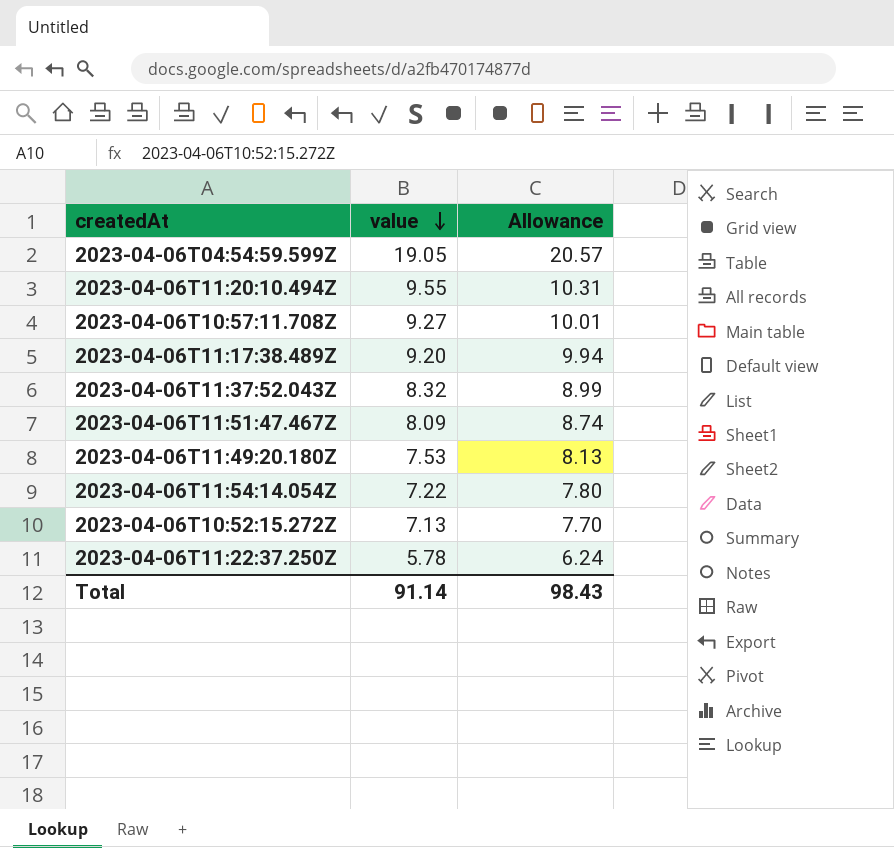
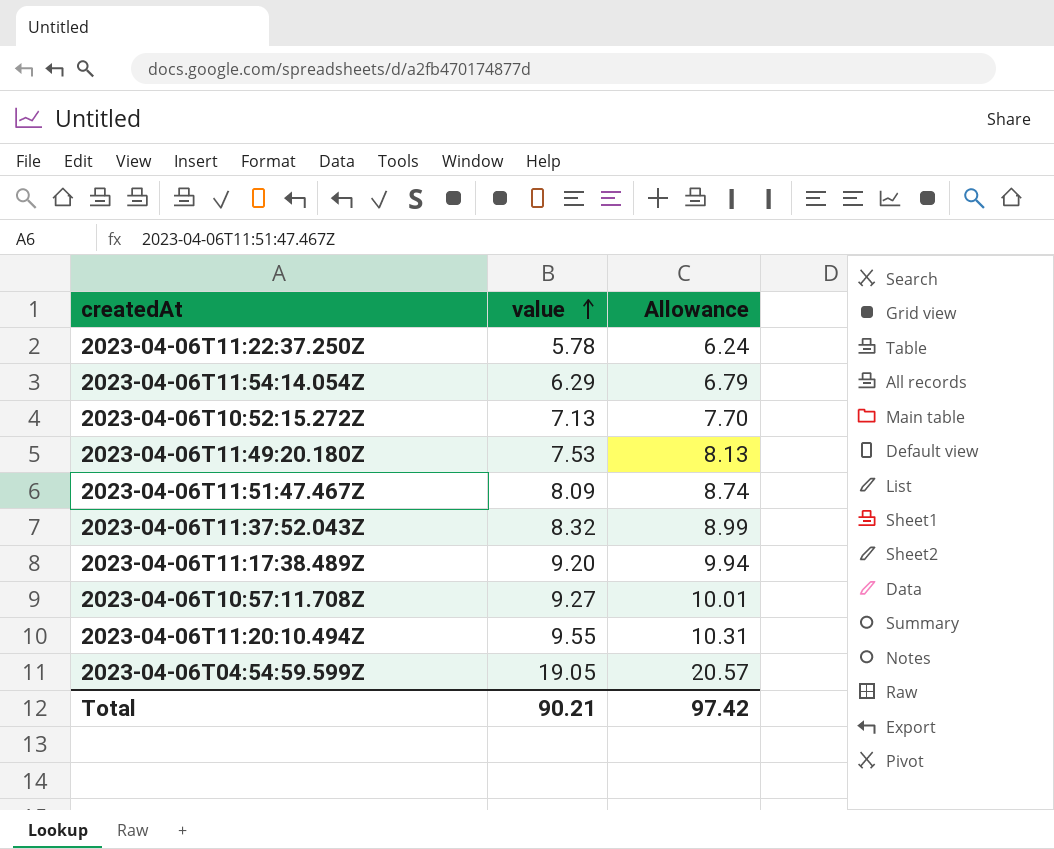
row order: value descending -> value ascending
2023-04-06T11:54:14.054Z | value: 7.22 -> 6.29
2023-04-06T11:54:14.054Z | Allowance: 7.80 -> 6.79
Total | value: 91.14 -> 90.21
Total | Allowance: 98.43 -> 97.42

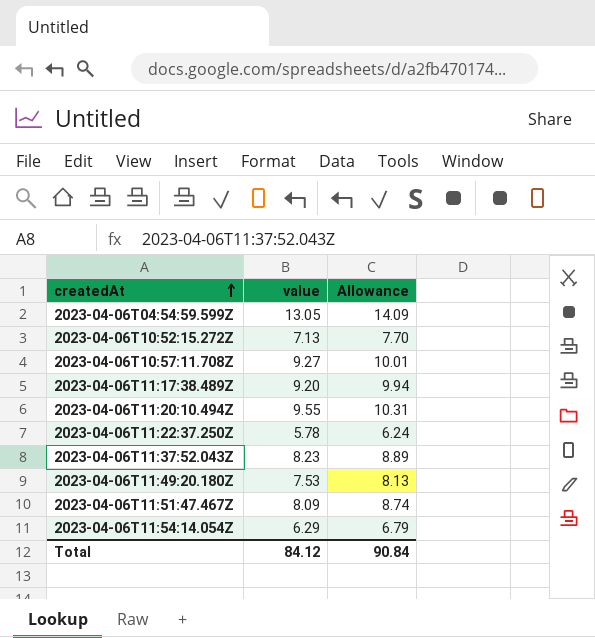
row order: value ascending -> createdAt ascending
2023-04-06T04:54:59.599Z | value: 19.05 -> 13.05
2023-04-06T04:54:59.599Z | Allowance: 20.57 -> 14.09
2023-04-06T11:37:52.043Z | value: 8.32 -> 8.23
2023-04-06T11:37:52.043Z | Allowance: 8.99 -> 8.89
Total | value: 90.21 -> 84.12
Total | Allowance: 97.42 -> 90.84

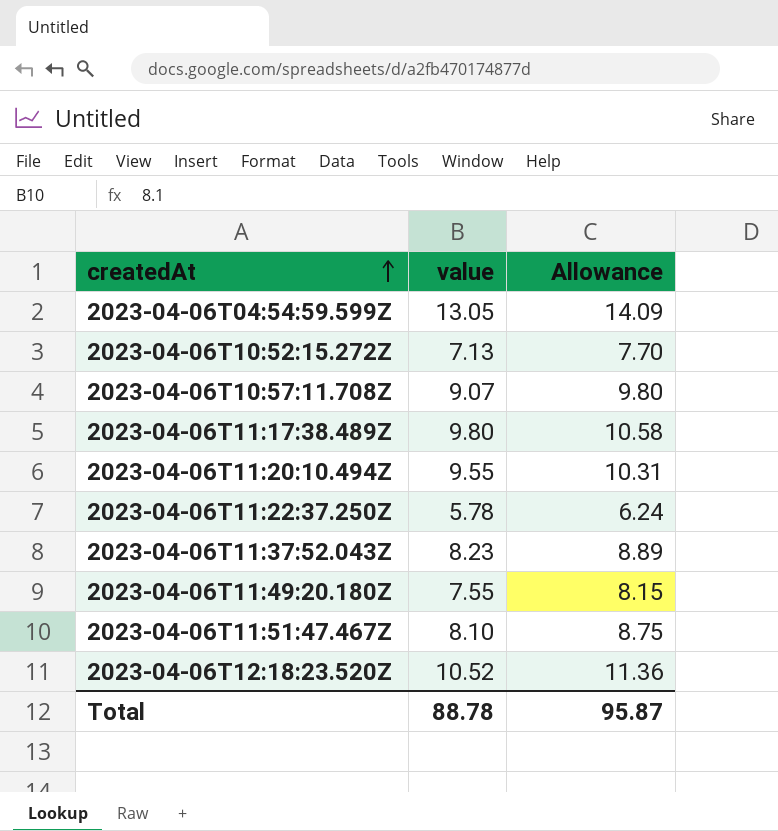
row 2023-04-06T11:54:14.054Z: 6.29 | 6.79 -> none
2023-04-06T10:57:11.708Z | value: 9.27 -> 9.07
2023-04-06T10:57:11.708Z | Allowance: 10.01 -> 9.80
2023-04-06T11:17:38.489Z | value: 9.20 -> 9.80
2023-04-06T11:17:38.489Z | Allowance: 9.94 -> 10.58
2023-04-06T11:49:20.180Z | value: 7.53 -> 7.55
2023-04-06T11:49:20.180Z | Allowance: 8.13 -> 8.15
2023-04-06T11:51:47.467Z | value: 8.09 -> 8.10
2023-04-06T11:51:47.467Z | Allowance: 8.74 -> 8.75
row 2023-04-06T12:18:23.520Z: none -> 10.52 | 11.36
Total | value: 84.12 -> 88.78
Total | Allowance: 90.84 -> 95.87

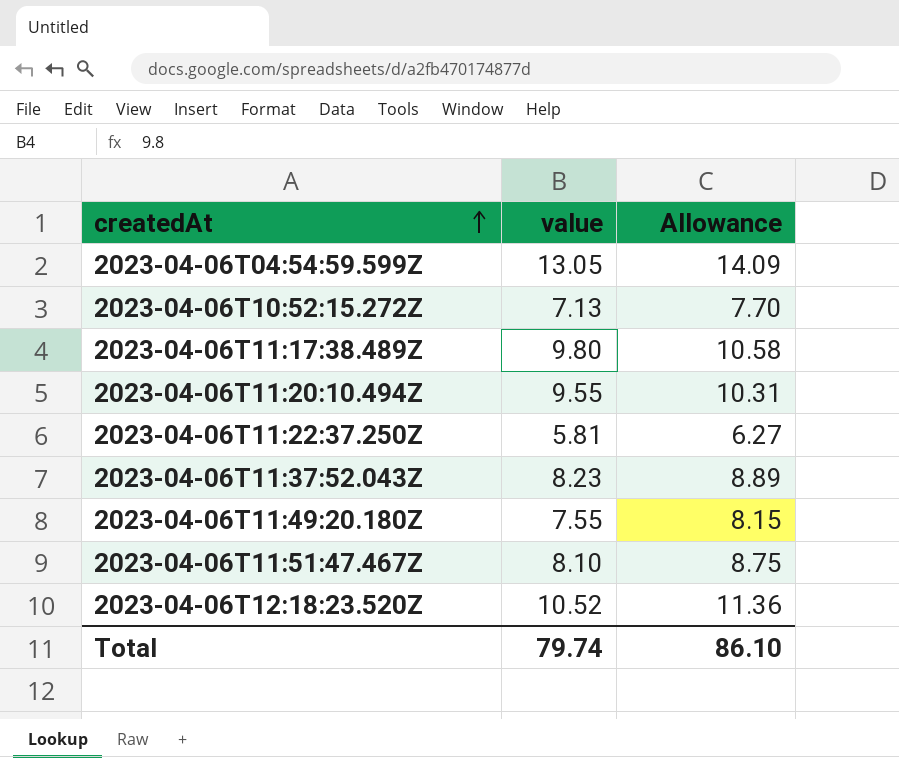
row 2023-04-06T10:57:11.708Z: 9.07 | 9.80 -> none
2023-04-06T11:22:37.250Z | value: 5.78 -> 5.81
2023-04-06T11:22:37.250Z | Allowance: 6.24 -> 6.27
Total | value: 88.78 -> 79.74
Total | Allowance: 95.87 -> 86.10

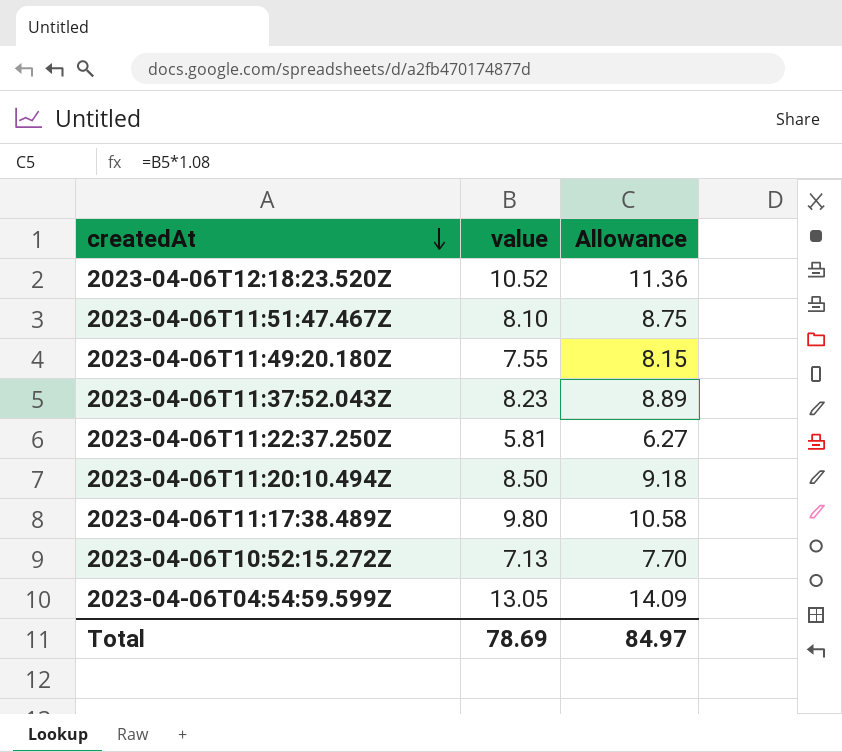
row order: createdAt ascending -> createdAt descending
2023-04-06T11:20:10.494Z | value: 9.55 -> 8.50
2023-04-06T11:20:10.494Z | Allowance: 10.31 -> 9.18
Total | value: 79.74 -> 78.69
Total | Allowance: 86.10 -> 84.97

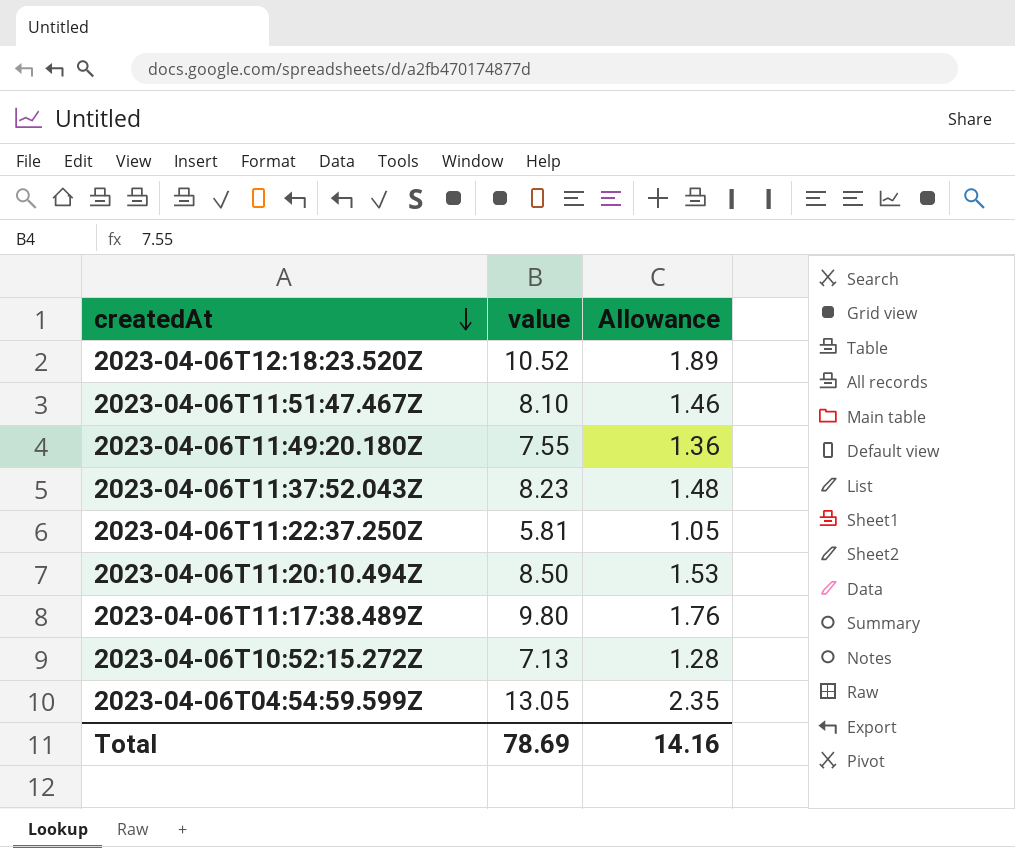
column Allowance | formula: [value] * 1.08 -> [value] * 0.18
Total | Allowance: 84.97 -> 14.16

